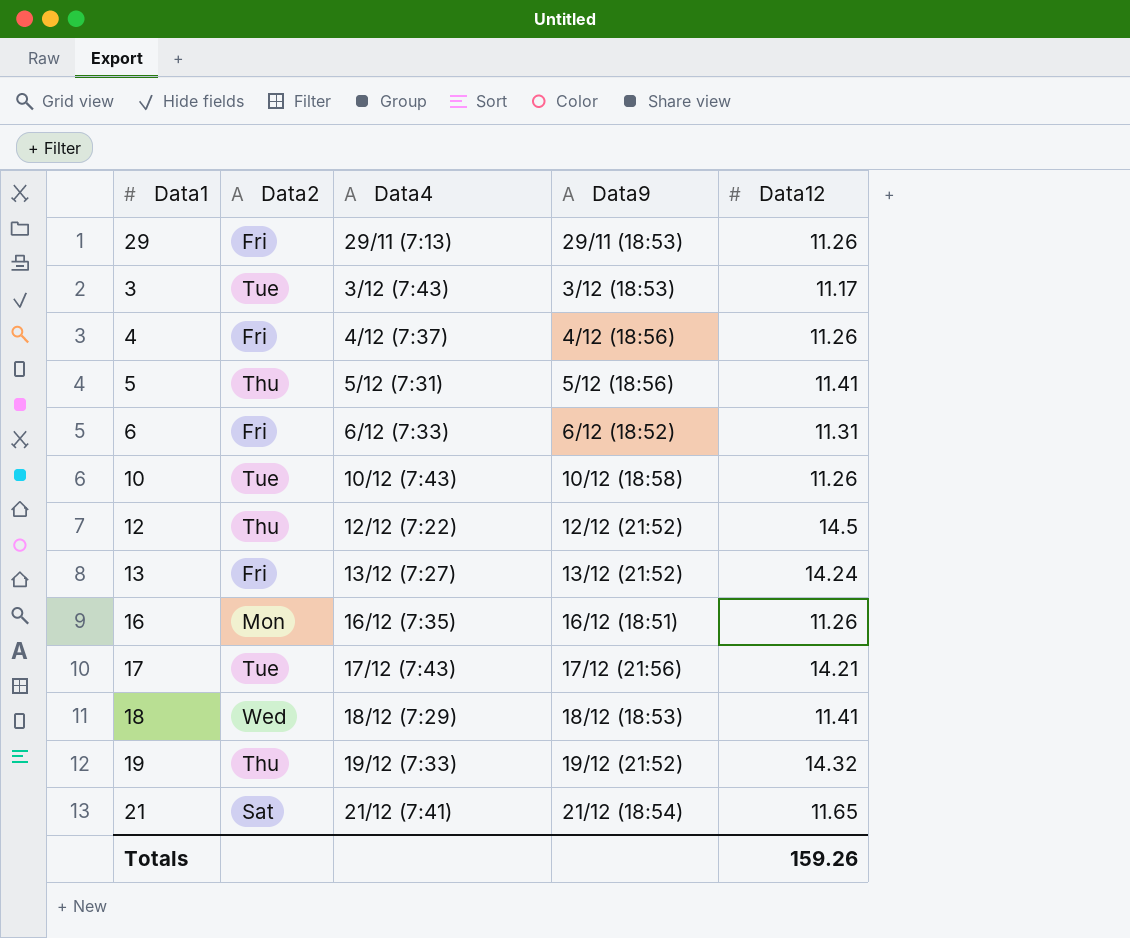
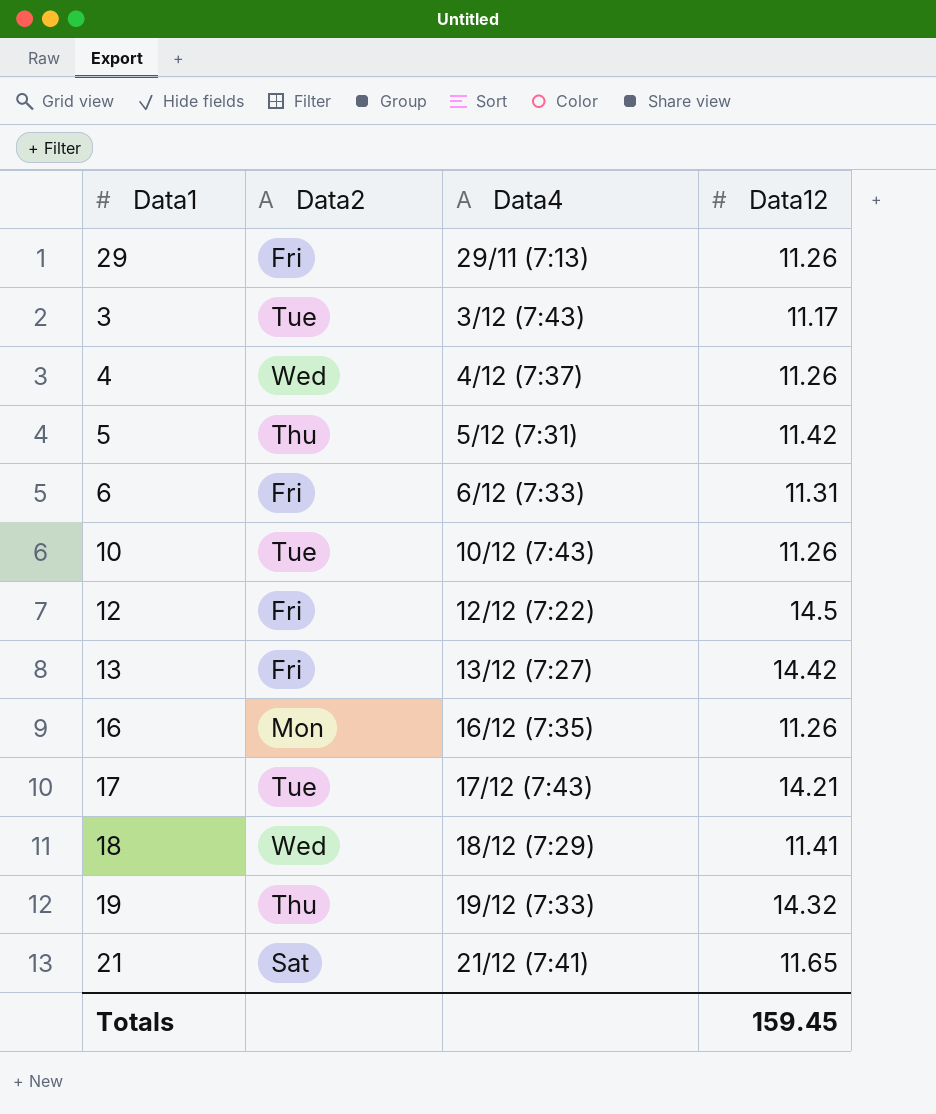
column Data9 | position: 4 -> none
4 | Data2: Fri -> Wed
5 | Data12: 11.41 -> 11.42
12 | Data2: Thu -> Fri
13 | Data12: 14.24 -> 14.42
Totals | Data12: 159.26 -> 159.45

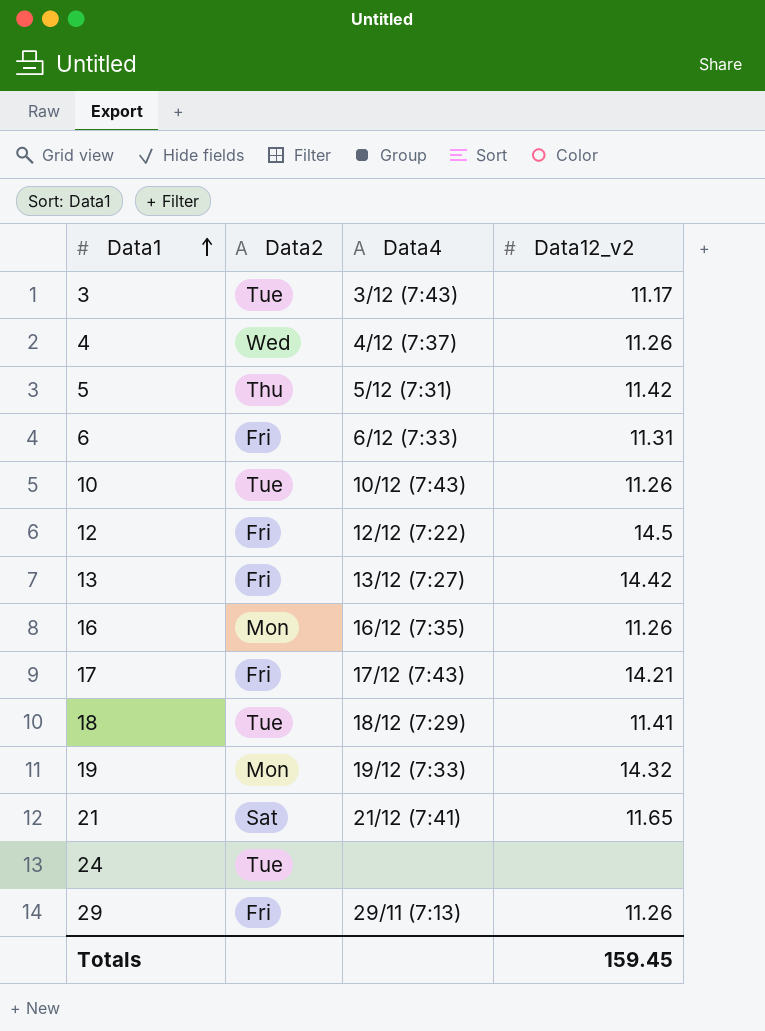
row order: none -> Data1 ascending
column name: Data12 -> Data12_v2
17 | Data2: Tue -> Fri
18 | Data2: Wed -> Tue
19 | Data2: Thu -> Mon
row 24: none -> Tue | none | none

